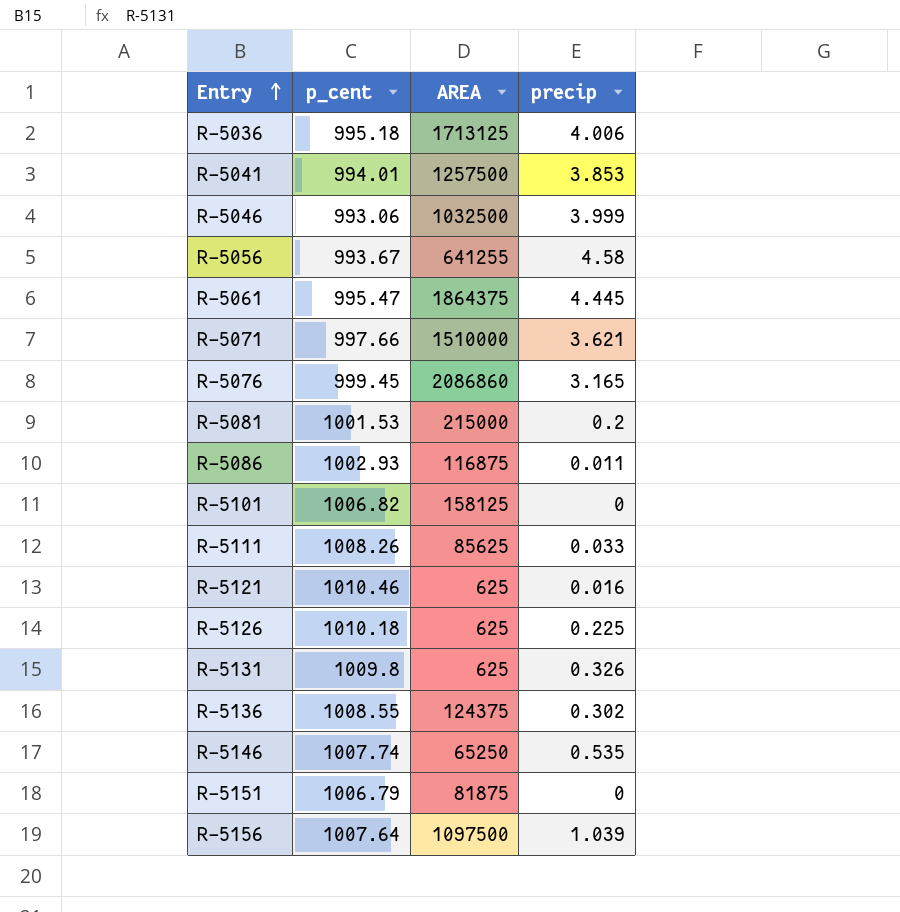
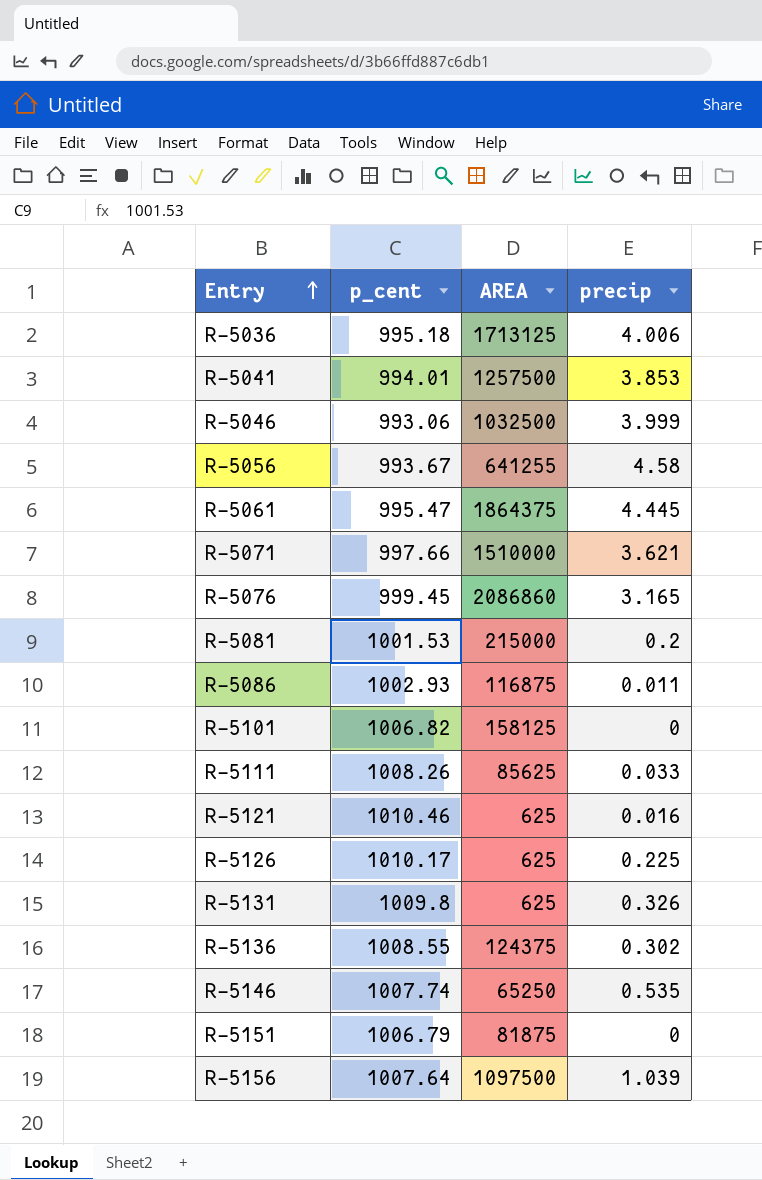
R-5126 | p_cent: 1010.18 -> 1010.17

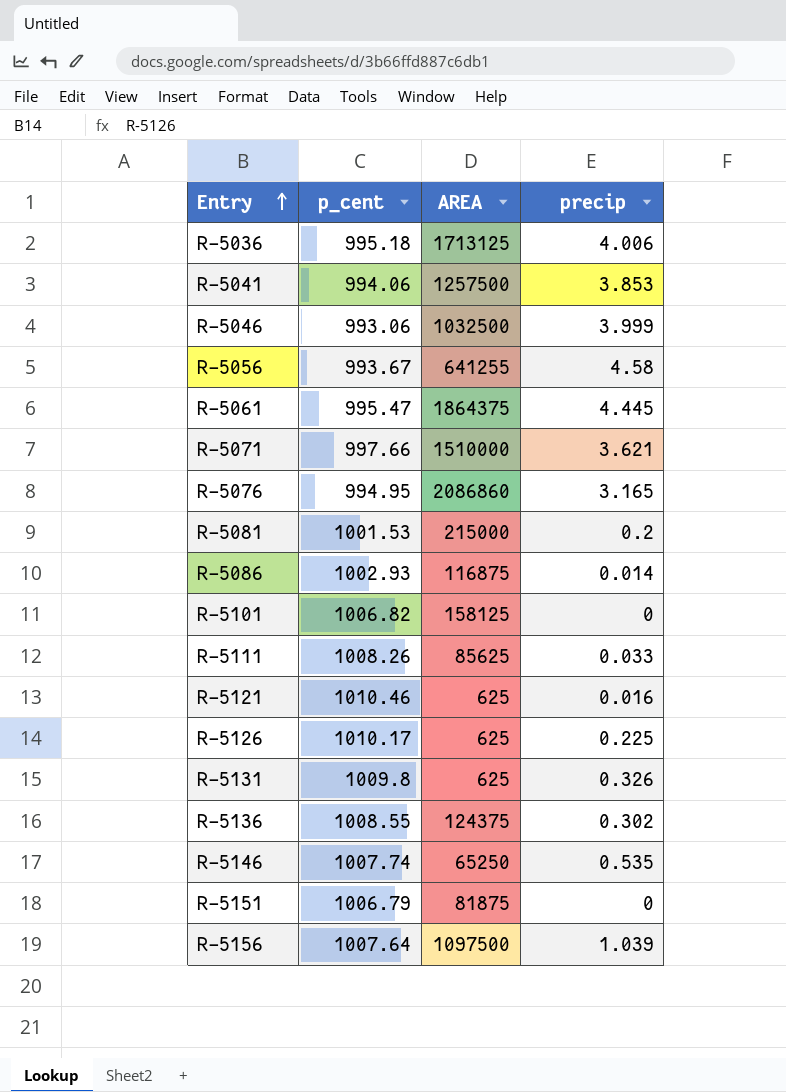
R-5041 | p_cent: 994.01 -> 994.06
R-5076 | p_cent: 999.45 -> 994.95
R-5086 | precip: 0.011 -> 0.014

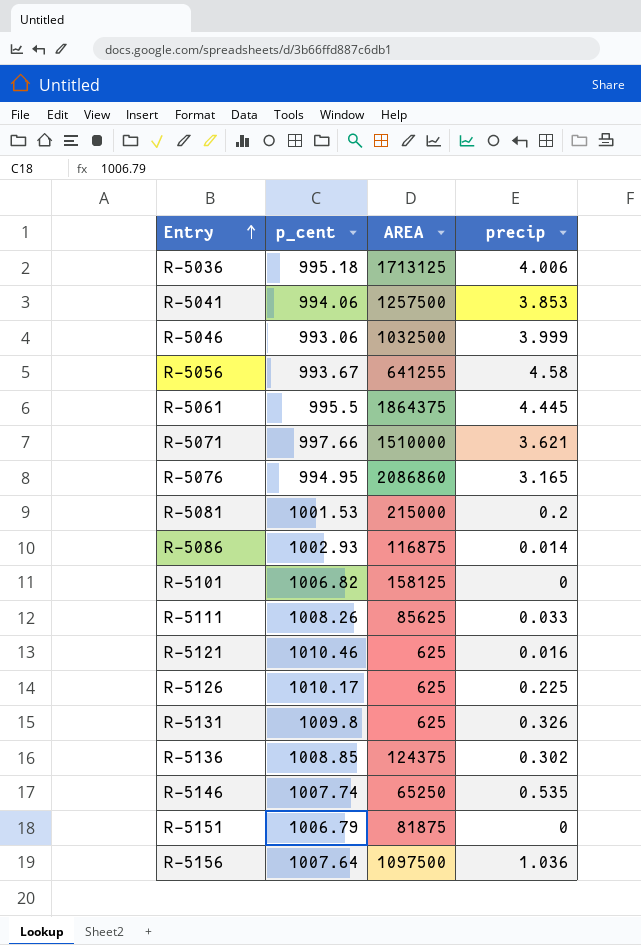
R-5061 | p_cent: 995.47 -> 995.5
R-5136 | p_cent: 1008.55 -> 1008.85
R-5156 | precip: 1.039 -> 1.036

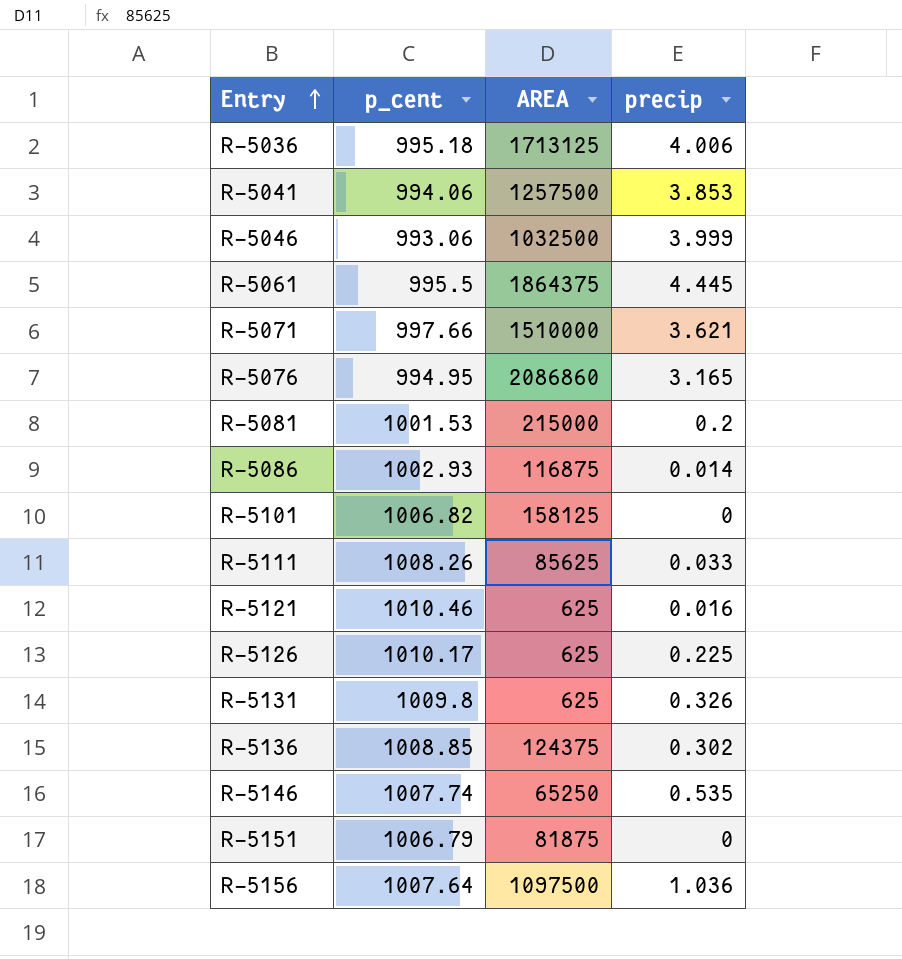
row R-5056: 993.67 | 641255 | 4.58 -> none

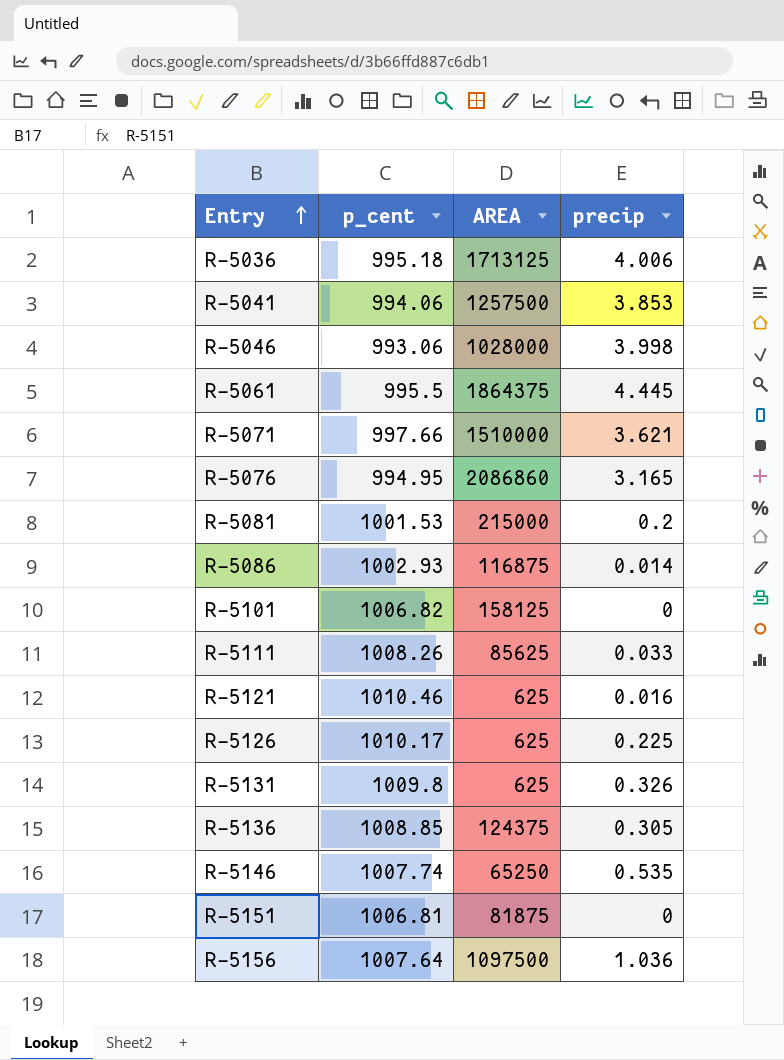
R-5046 | AREA: 1032500 -> 1028000
R-5046 | precip: 3.999 -> 3.998
R-5136 | precip: 0.302 -> 0.305
R-5151 | p_cent: 1006.79 -> 1006.81

